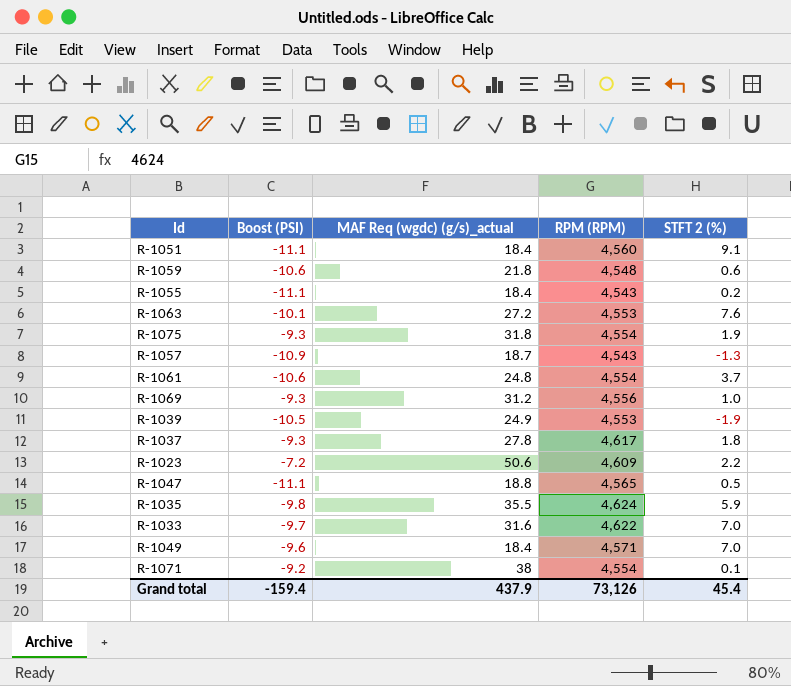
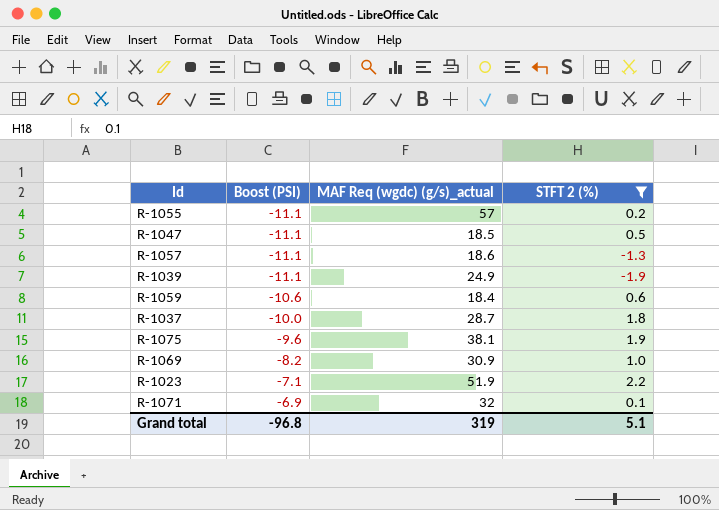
filter: none -> STFT 2 (%) <= 2.2
row order: none -> Boost (PSI) ascending
column RPM (RPM) | position: 4 -> none
R-1055 | MAF Req (wgdc) (g/s)_actual: 18.4 -> 57
R-1047 | MAF Req (wgdc) (g/s)_actual: 18.8 -> 18.5
R-1057 | Boost (PSI): -10.9 -> -11.1
R-1057 | MAF Req (wgdc) (g/s)_actual: 18.7 -> 18.6
R-1039 | Boost (PSI): -10.5 -> -11.1
R-1059 | MAF Req (wgdc) (g/s)_actual: 21.8 -> 18.4
R-1037 | Boost (PSI): -9.3 -> -10.0
R-1037 | MAF Req (wgdc) (g/s)_actual: 27.8 -> 28.7
R-1075 | Boost (PSI): -9.3 -> -9.6
R-1075 | MAF Req (wgdc) (g/s)_actual: 31.8 -> 38.1
R-1069 | Boost (PSI): -9.3 -> -8.2
R-1069 | MAF Req (wgdc) (g/s)_actual: 31.2 -> 30.9
R-1023 | Boost (PSI): -7.2 -> -7.1
R-1023 | MAF Req (wgdc) (g/s)_actual: 50.6 -> 51.9
R-1071 | Boost (PSI): -9.2 -> -6.9
R-1071 | MAF Req (wgdc) (g/s)_actual: 38 -> 32
Grand total | Boost (PSI): -159.4 -> -96.8
Grand total | MAF Req (wgdc) (g/s)_actual: 437.9 -> 319
Grand total | STFT 2 (%): 45.4 -> 5.1

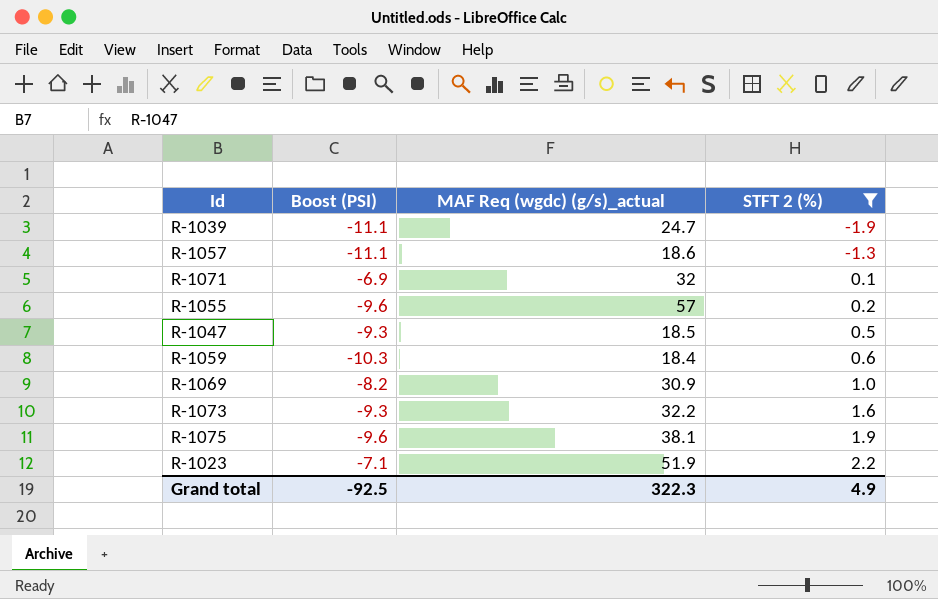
row order: Boost (PSI) ascending -> STFT 2 (%) ascending
row R-1037: -10.0 | 28.7 | 1.8 -> none
R-1039 | MAF Req (wgdc) (g/s)_actual: 24.9 -> 24.7
R-1055 | Boost (PSI): -11.1 -> -9.6
R-1047 | Boost (PSI): -11.1 -> -9.3
R-1059 | Boost (PSI): -10.6 -> -10.3
row R-1073: none -> -9.3 | 32.2 | 1.6
Grand total | Boost (PSI): -96.8 -> -92.5
Grand total | MAF Req (wgdc) (g/s)_actual: 319 -> 322.3
Grand total | STFT 2 (%): 5.1 -> 4.9

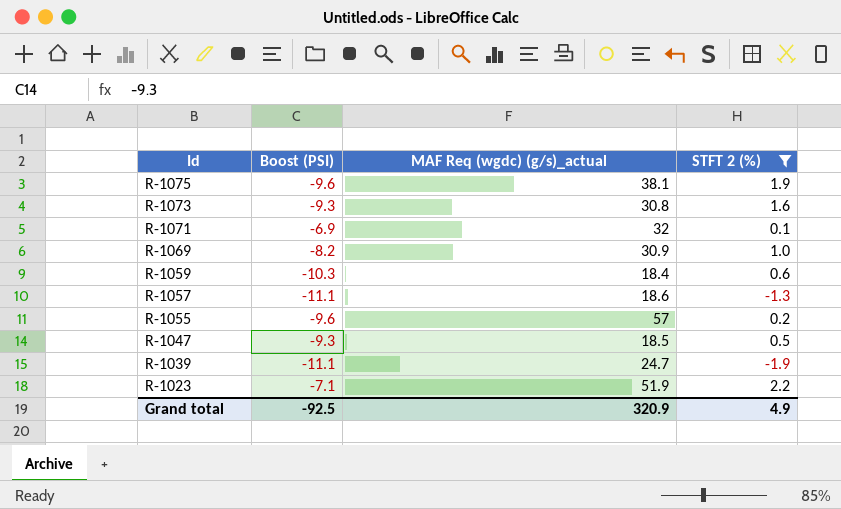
row order: STFT 2 (%) ascending -> Id descending
R-1073 | MAF Req (wgdc) (g/s)_actual: 32.2 -> 30.8
Grand total | MAF Req (wgdc) (g/s)_actual: 322.3 -> 320.9

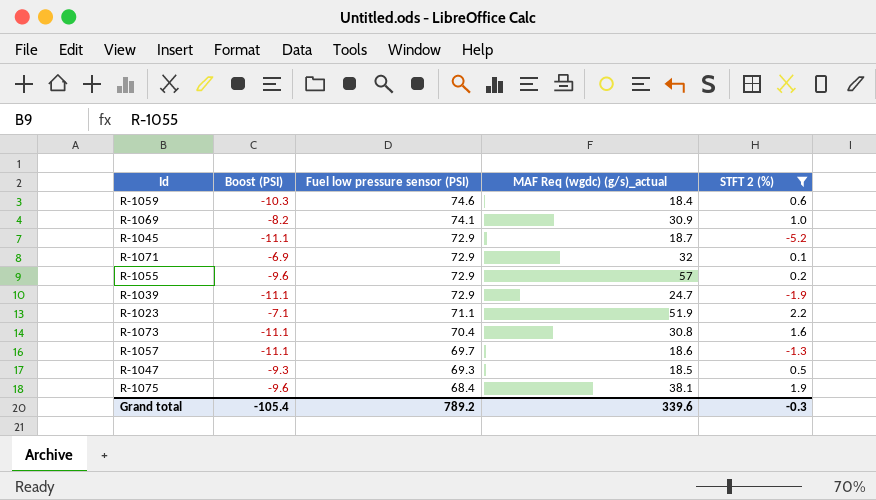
row order: Id descending -> Fuel low pressure sensor (PSI) descending
column Fuel low pressure sensor (PSI) | position: none -> 3
row R-1045: none -> -11.1 | 72.9 | 18.7 | -5.2
R-1073 | Boost (PSI): -9.3 -> -11.1
Grand total | Boost (PSI): -92.5 -> -105.4
Grand total | MAF Req (wgdc) (g/s)_actual: 320.9 -> 339.6
Grand total | STFT 2 (%): 4.9 -> -0.3

